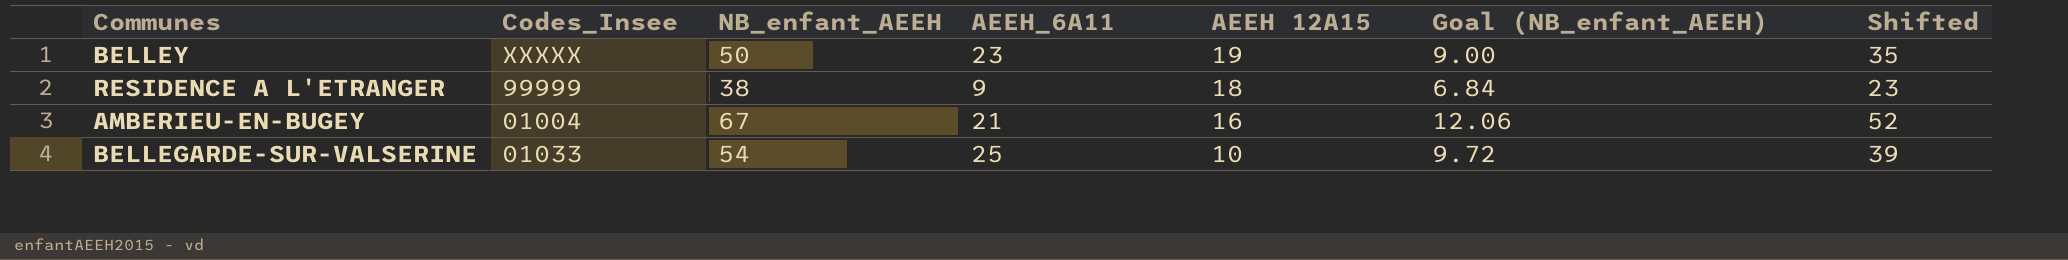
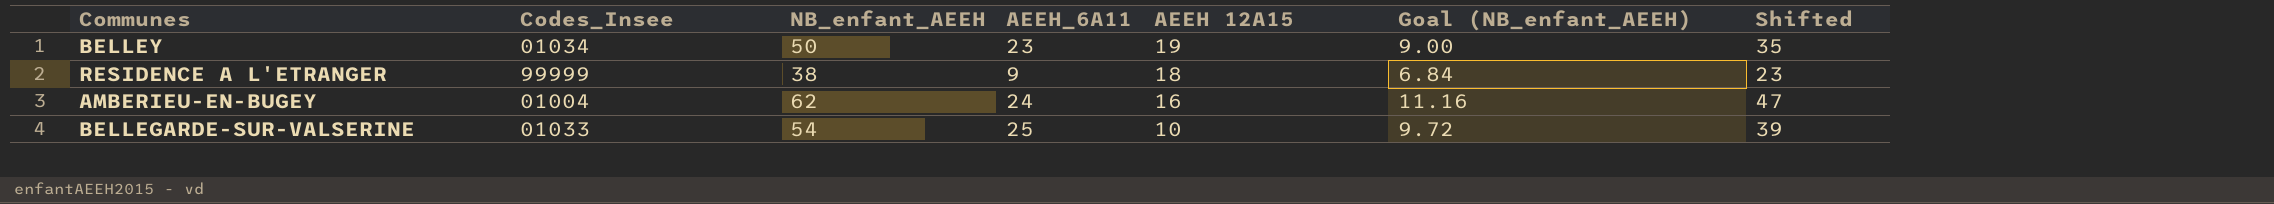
BELLEY | Codes_Insee: XXXXX -> 01034
AMBERIEU-EN-BUGEY | NB_enfant_AEEH: 67 -> 62
AMBERIEU-EN-BUGEY | AEEH_6A11: 21 -> 24
AMBERIEU-EN-BUGEY | Goal (NB_enfant_AEEH): 12.06 -> 11.16
AMBERIEU-EN-BUGEY | Shifted: 52 -> 47

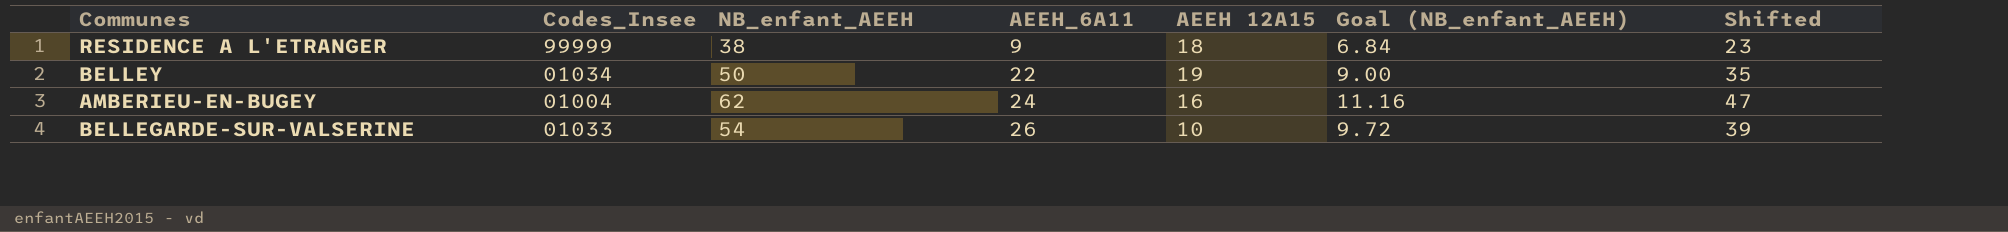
row order: AEEH 12A15 descending -> AEEH_6A11 ascending
BELLEY | AEEH_6A11: 23 -> 22
BELLEGARDE-SUR-VALSERINE | AEEH_6A11: 25 -> 26

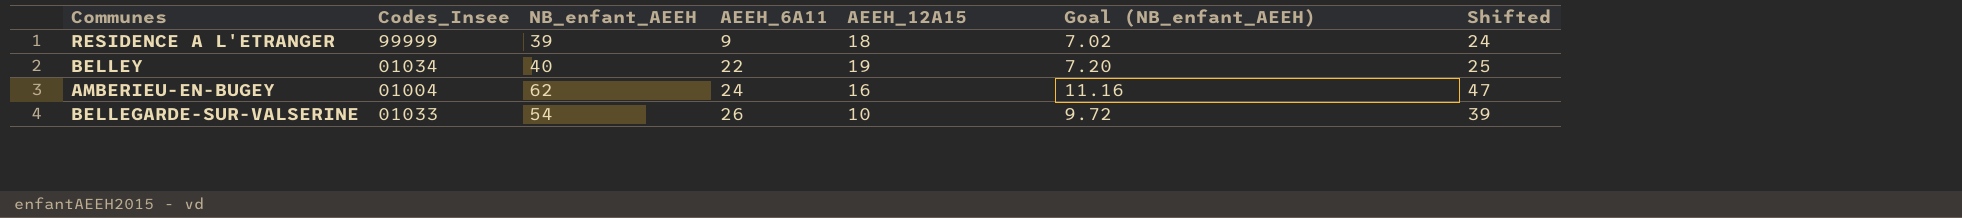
column name: AEEH 12A15 -> AEEH_12A15
RESIDENCE A L'ETRANGER | NB_enfant_AEEH: 38 -> 39
RESIDENCE A L'ETRANGER | Goal (NB_enfant_AEEH): 6.84 -> 7.02
RESIDENCE A L'ETRANGER | Shifted: 23 -> 24
BELLEY | NB_enfant_AEEH: 50 -> 40
BELLEY | Goal (NB_enfant_AEEH): 9.00 -> 7.20
BELLEY | Shifted: 35 -> 25

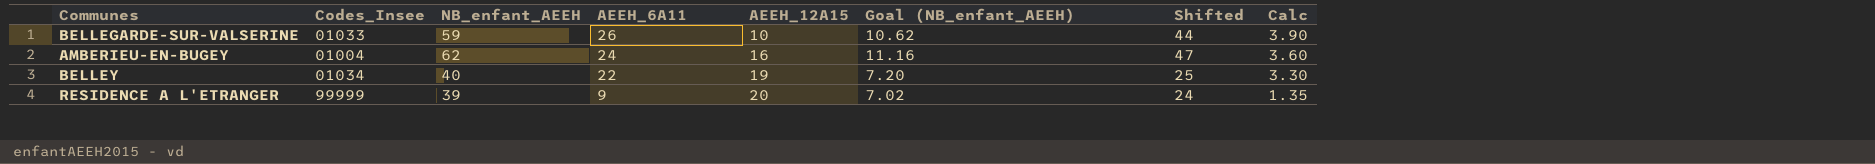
row order: AEEH_6A11 ascending -> AEEH_6A11 descending
column Calc | formula: none -> [AEEH_6A11] * 0.15
BELLEGARDE-SUR-VALSERINE | NB_enfant_AEEH: 54 -> 59
BELLEGARDE-SUR-VALSERINE | Goal (NB_enfant_AEEH): 9.72 -> 10.62
BELLEGARDE-SUR-VALSERINE | Shifted: 39 -> 44
RESIDENCE A L'ETRANGER | AEEH_12A15: 18 -> 20

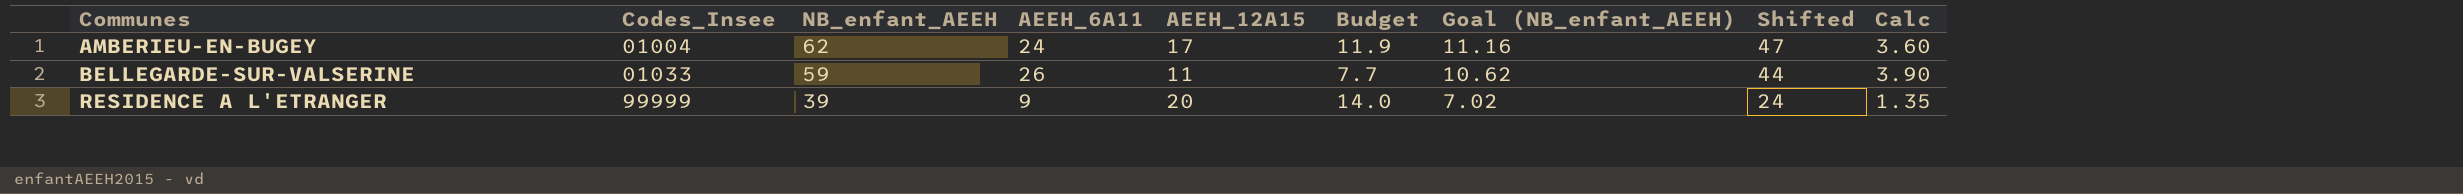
row order: AEEH_6A11 descending -> Communes ascending
column Budget | formula: none -> [AEEH_12A15] * 0.7
row BELLEY: 01034 | 40 | 22 | 19 | 7.20 | 25 | 3.30 -> none
AMBERIEU-EN-BUGEY | AEEH_12A15: 16 -> 17
BELLEGARDE-SUR-VALSERINE | AEEH_12A15: 10 -> 11

